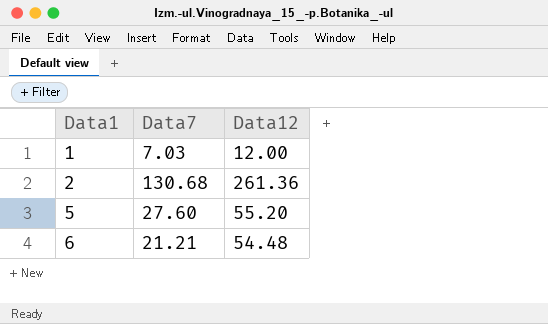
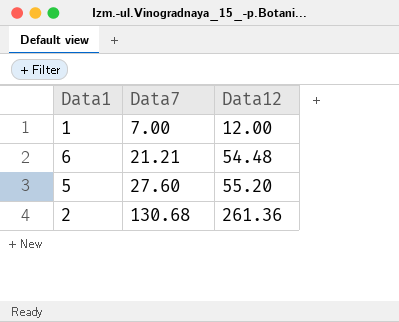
row order: Data1 ascending -> Data7 ascending
1 | Data7: 7.03 -> 7.00

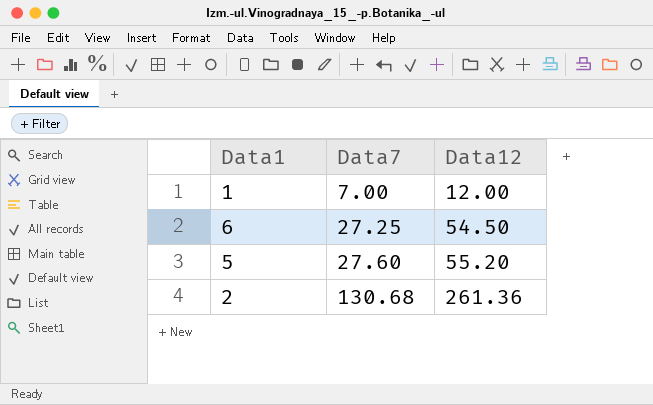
6 | Data7: 21.21 -> 27.25
6 | Data12: 54.48 -> 54.50

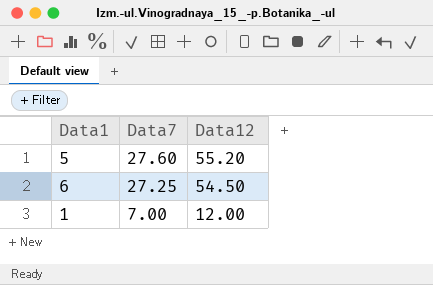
row order: Data7 ascending -> Data7 descending
row 2: 130.68 | 261.36 -> none

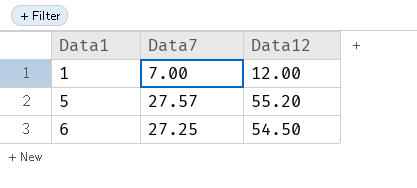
row order: Data7 descending -> Data1 ascending
5 | Data7: 27.60 -> 27.57

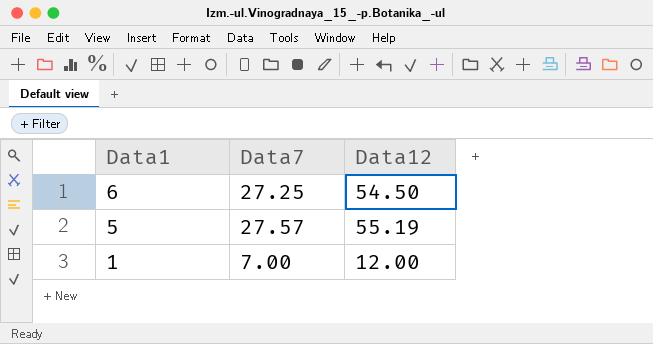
row order: Data1 ascending -> Data1 descending
5 | Data12: 55.20 -> 55.19

